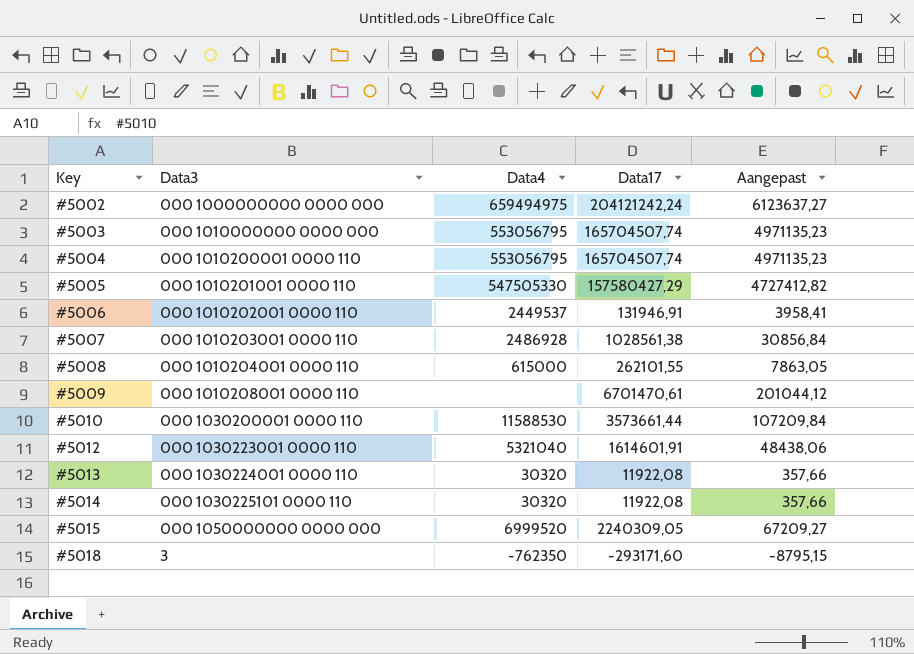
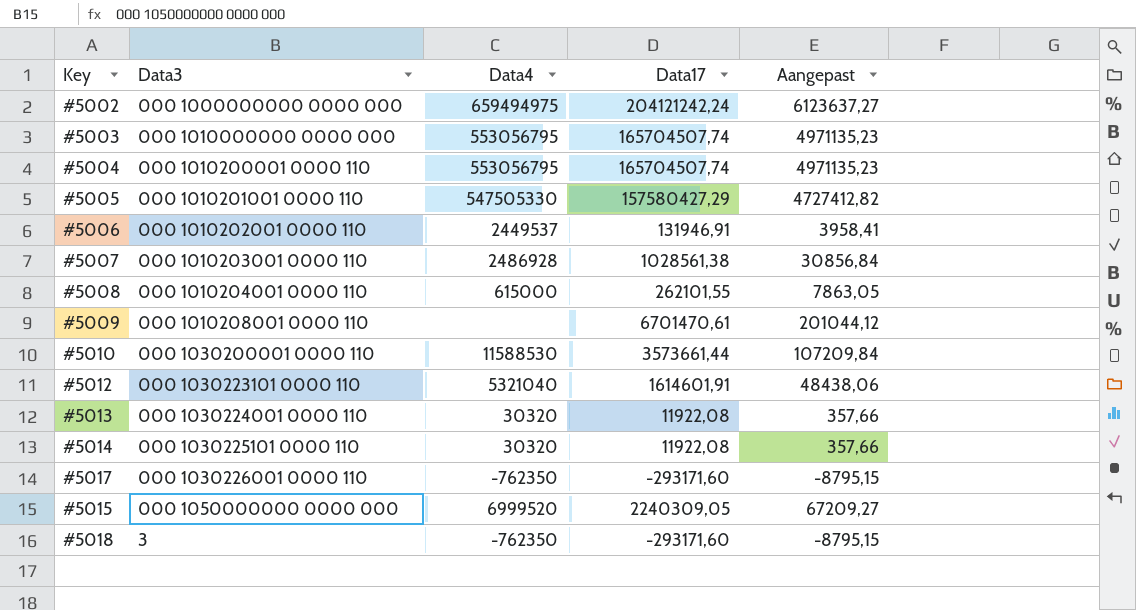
#5012 | Data3: 000 1030223001 0000 110 -> 000 1030223101 0000 110
row #5017: none -> 000 1030226001 0000 110 | -762350 | -293171,60 | -8795,15

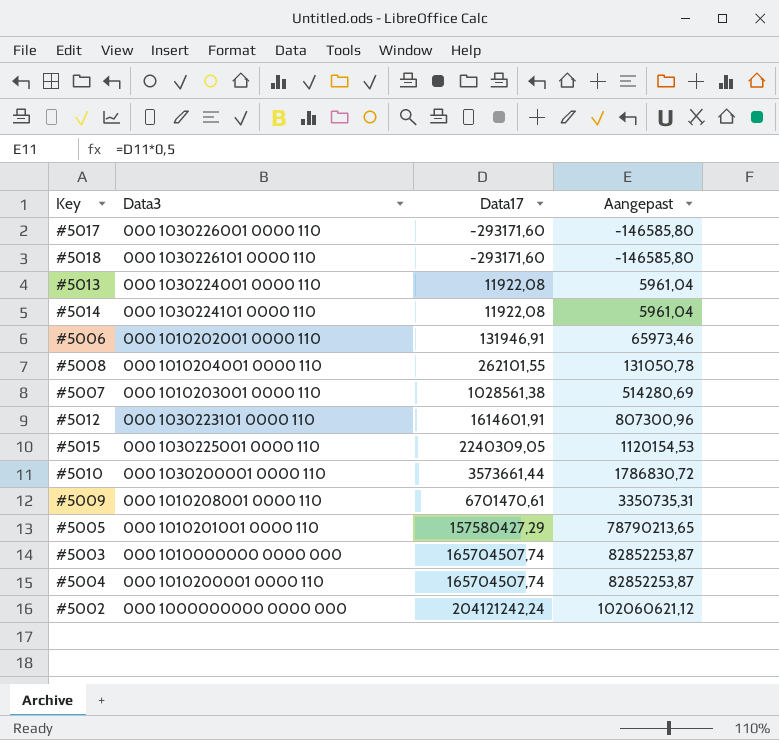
row order: Data3 ascending -> Data17 ascending
column Data4 | position: 3 -> none
column Aangepast | formula: [Data17] * 0,03 -> [Data17] * 0,5
#5018 | Data3: 3 -> 000 1030226101 0000 110
#5014 | Data3: 000 1030225101 0000 110 -> 000 1030224101 0000 110
#5015 | Data3: 000 1050000000 0000 000 -> 000 1030225001 0000 110

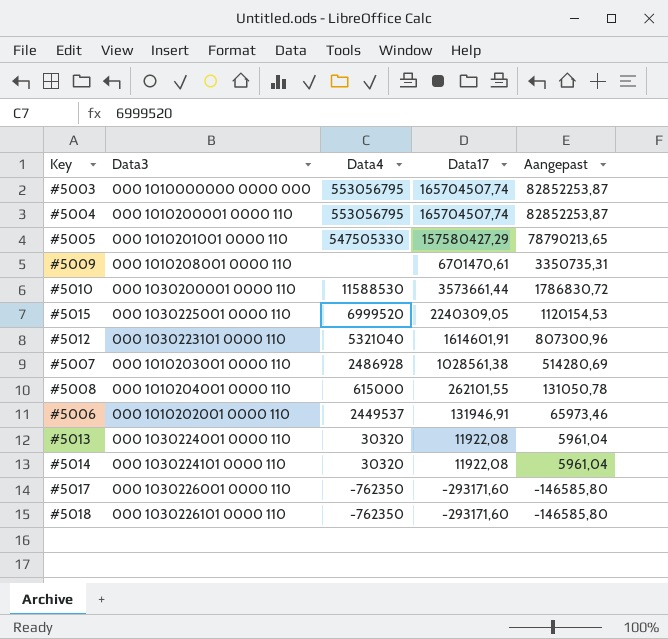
row order: Data17 ascending -> Data17 descending
column Data4 | position: none -> 3
row #5002: 000 1000000000 0000 000 | 204121242,24 | 102060621,12 -> none

